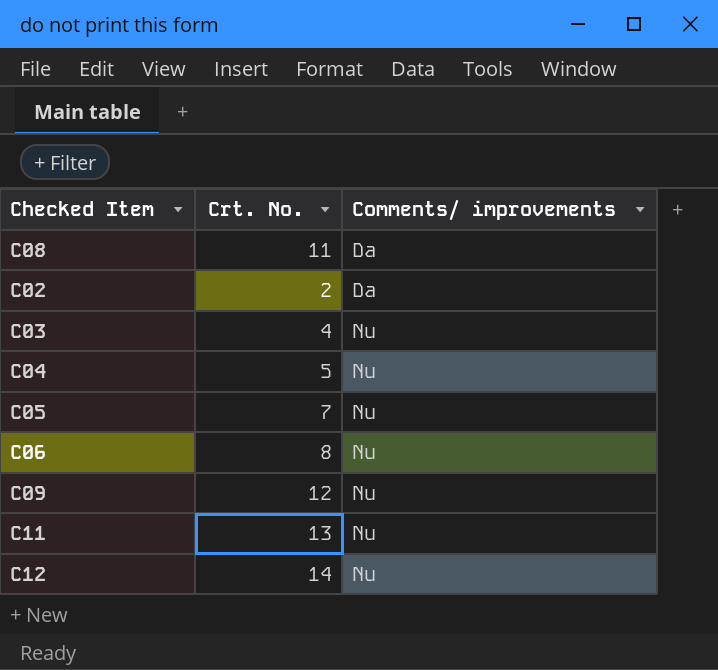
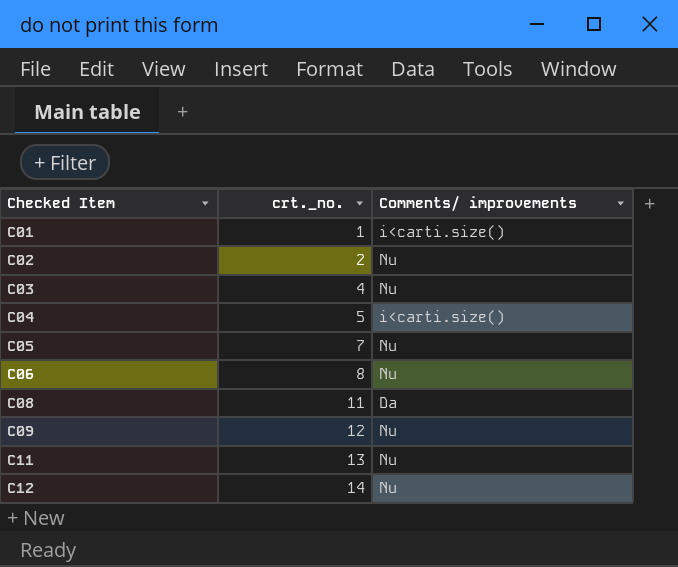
row order: Comments/ improvements ascending -> Checked Item ascending
column name: Crt. No. -> crt._no.
row C01: none -> 1 | i<carti.size()
C02 | Comments/ improvements: Da -> Nu
C04 | Comments/ improvements: Nu -> i<carti.size()

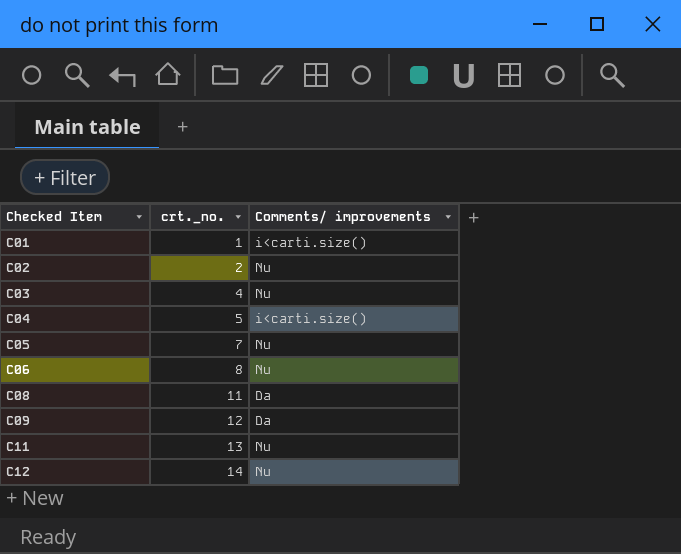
C09 | Comments/ improvements: Nu -> Da

